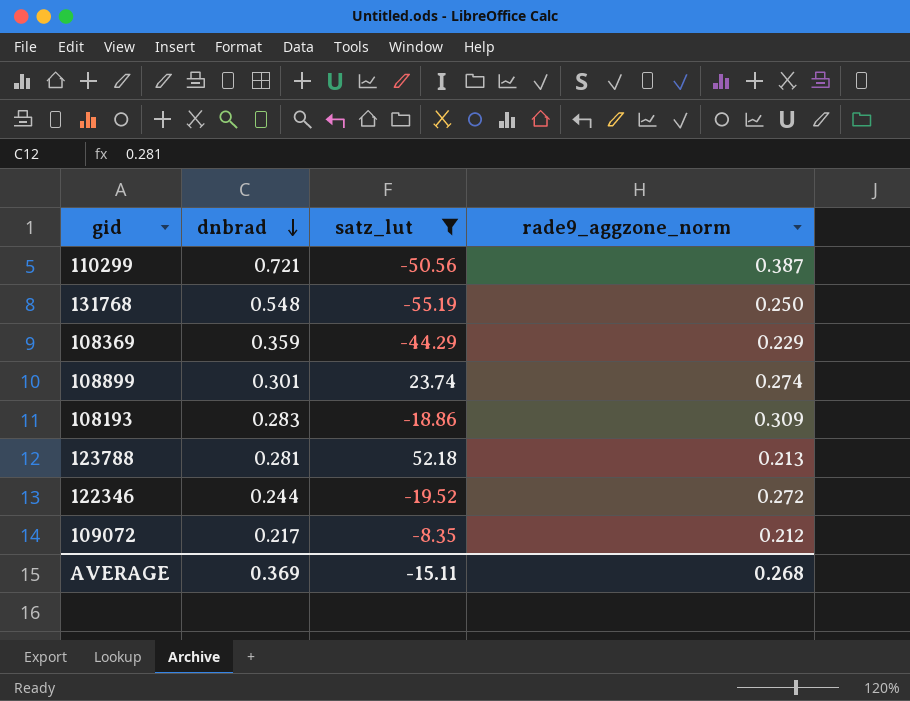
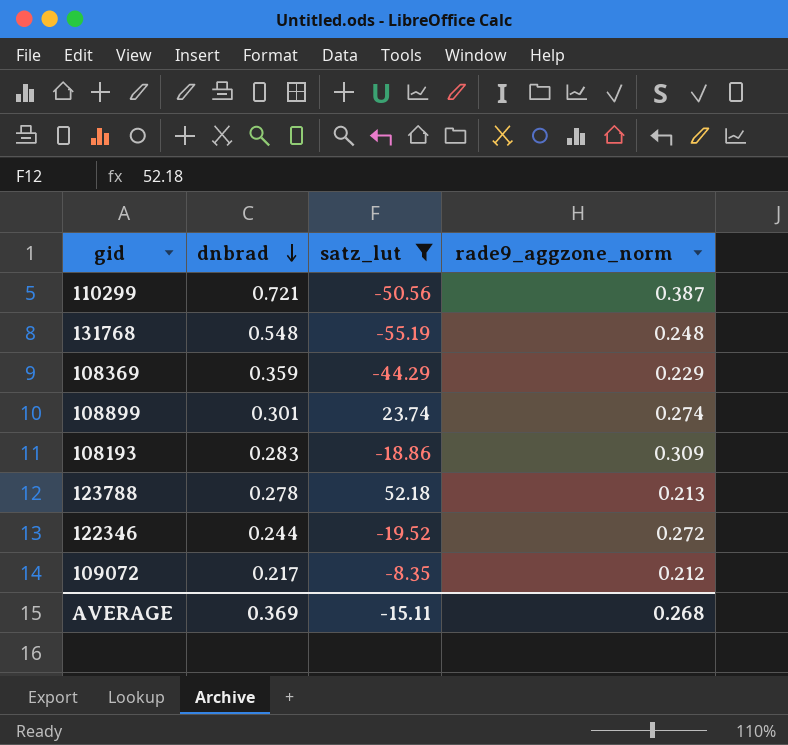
131768 | rade9_aggzone_norm: 0.250 -> 0.248
123788 | dnbrad: 0.281 -> 0.278

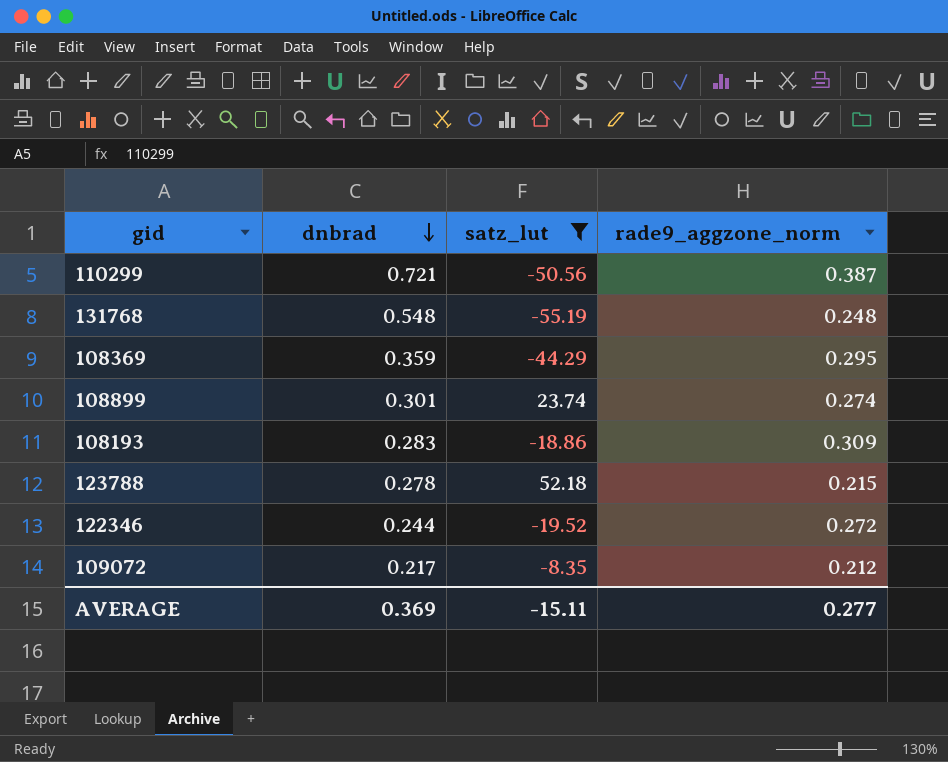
108369 | rade9_aggzone_norm: 0.229 -> 0.295
123788 | rade9_aggzone_norm: 0.213 -> 0.215
AVERAGE | rade9_aggzone_norm: 0.268 -> 0.277

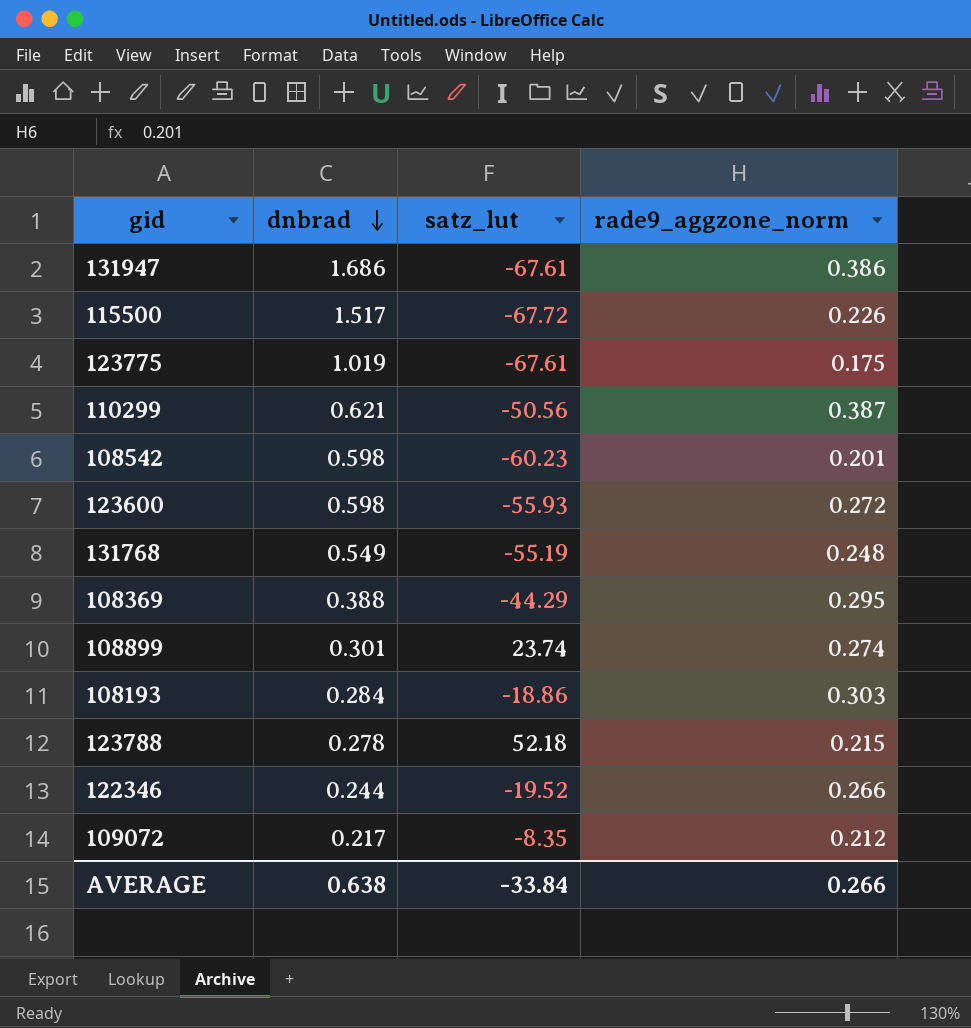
filter: satz_lut >= -55.19 -> none
110299 | dnbrad: 0.721 -> 0.621
131768 | dnbrad: 0.548 -> 0.549
108369 | dnbrad: 0.359 -> 0.388
108193 | dnbrad: 0.283 -> 0.284
108193 | rade9_aggzone_norm: 0.309 -> 0.303
122346 | rade9_aggzone_norm: 0.272 -> 0.266
AVERAGE | dnbrad: 0.369 -> 0.638
AVERAGE | satz_lut: -15.11 -> -33.84
AVERAGE | rade9_aggzone_norm: 0.277 -> 0.266

